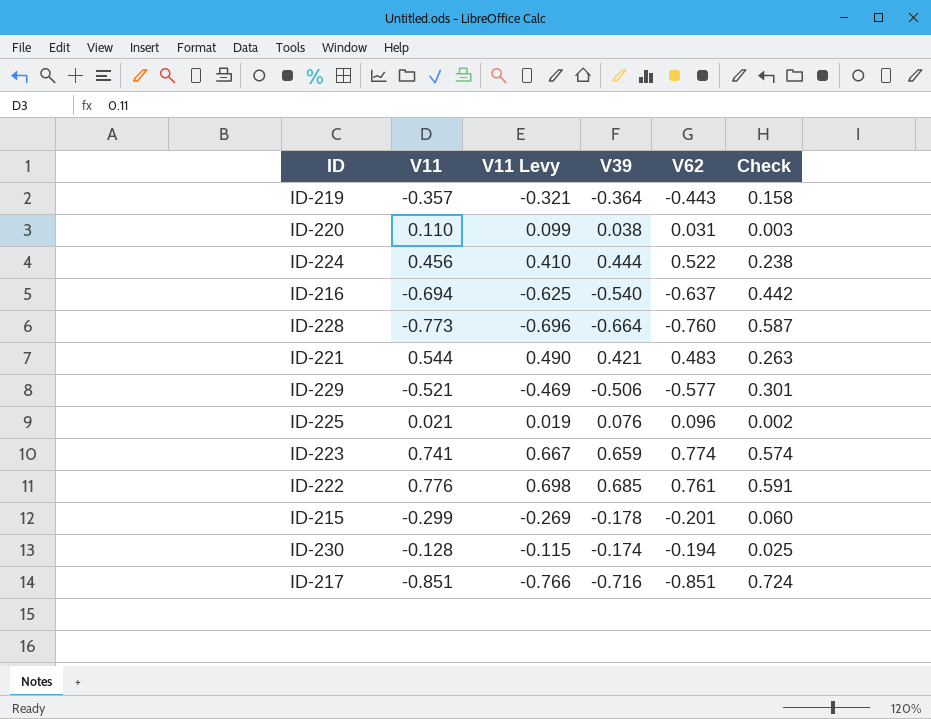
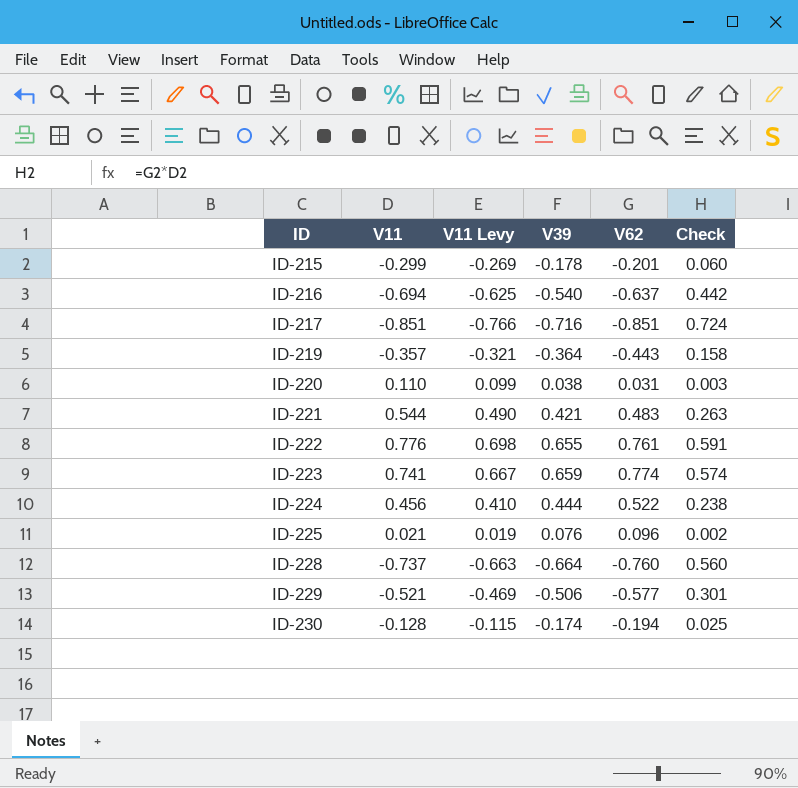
row order: none -> ID ascending
ID-222 | V39: 0.685 -> 0.655
ID-228 | V11: -0.773 -> -0.737
ID-228 | V11 Levy: -0.696 -> -0.663
ID-228 | Check: 0.587 -> 0.560

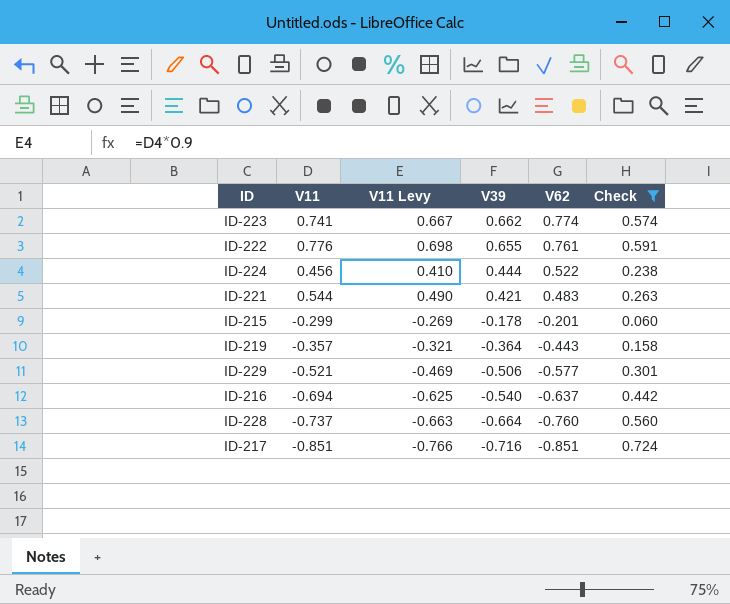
filter: none -> Check >= 0.060
row order: ID ascending -> V39 descending
ID-223 | V39: 0.659 -> 0.662

